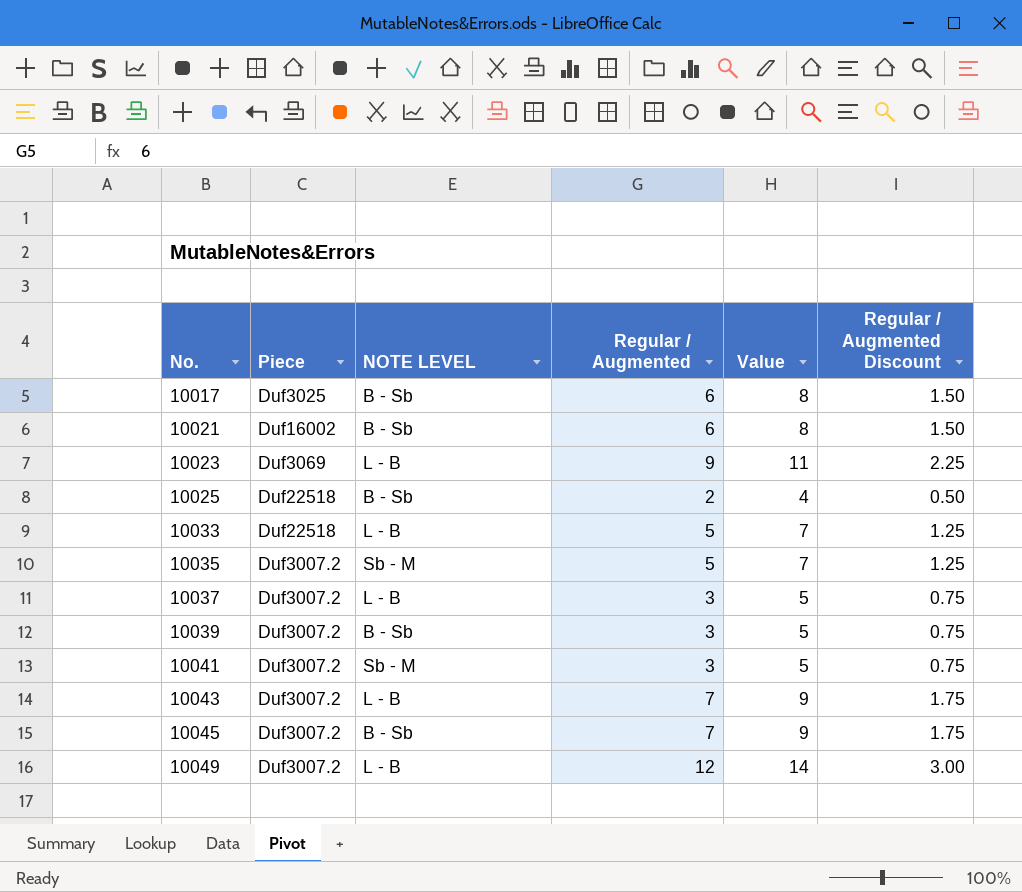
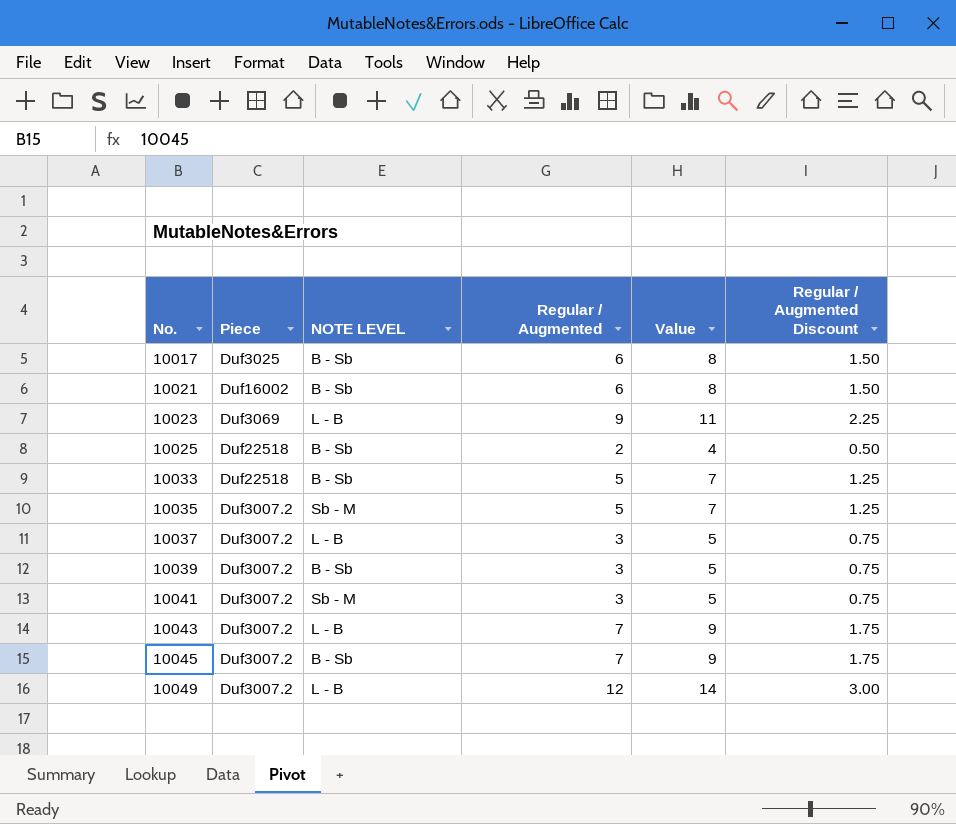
10033 | NOTE LEVEL: L - B -> B - Sb

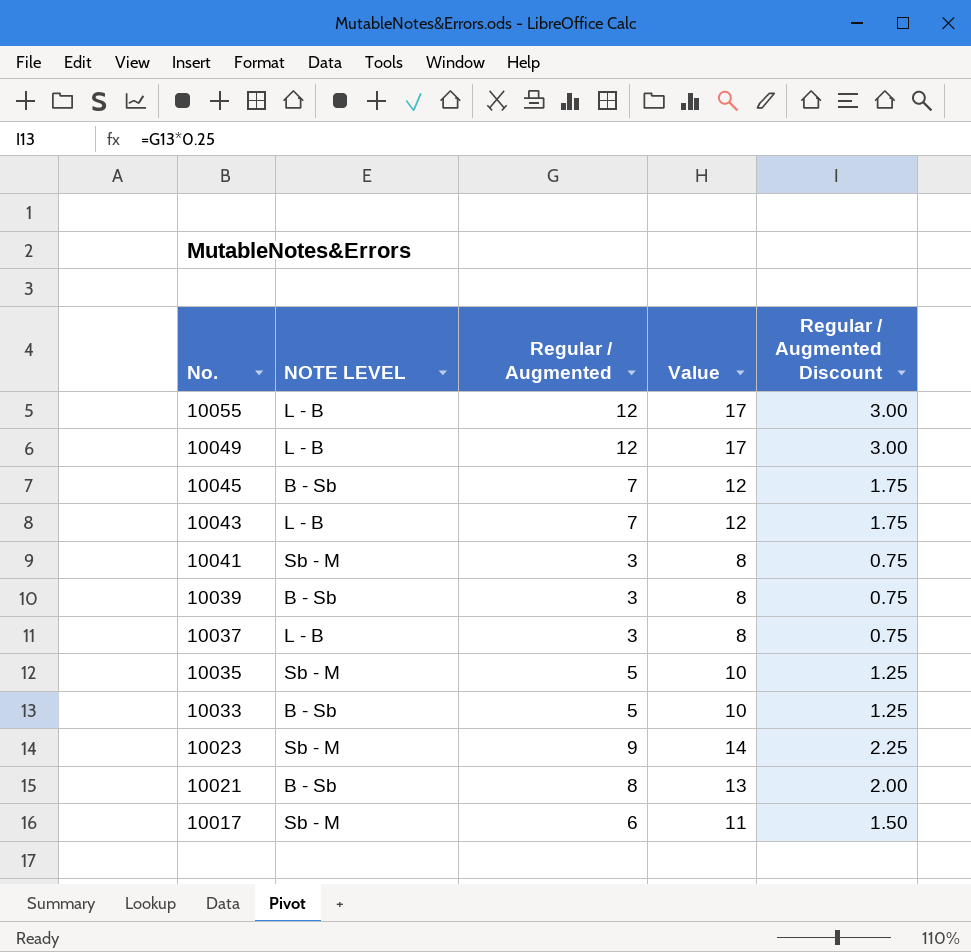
row order: No. ascending -> No. descending
column Piece | position: 2 -> none
column Value | formula: [Regular / Augmented] + 2 -> [Regular / Augmented] + 5
row 10025: Duf22518 | B - Sb | 2 | 4 | 0.50 -> none
row 10055: none -> L - B | 12 | 17 | 3.00
10023 | NOTE LEVEL: L - B -> Sb - M
10021 | Regular / Augmented: 6 -> 8
10021 | Regular / Augmented Discount: 1.50 -> 2.00
10017 | NOTE LEVEL: B - Sb -> Sb - M

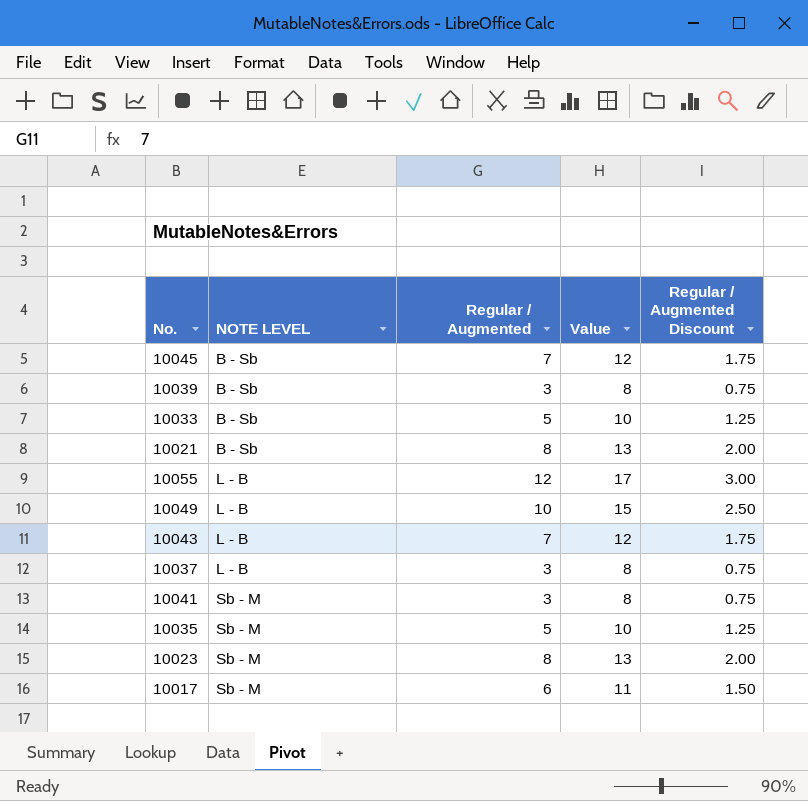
row order: No. descending -> NOTE LEVEL ascending
10049 | Regular / Augmented: 12 -> 10
10049 | Value: 17 -> 15
10049 | Regular / Augmented Discount: 3.00 -> 2.50
10023 | Regular / Augmented: 9 -> 8
10023 | Value: 14 -> 13
10023 | Regular / Augmented Discount: 2.25 -> 2.00

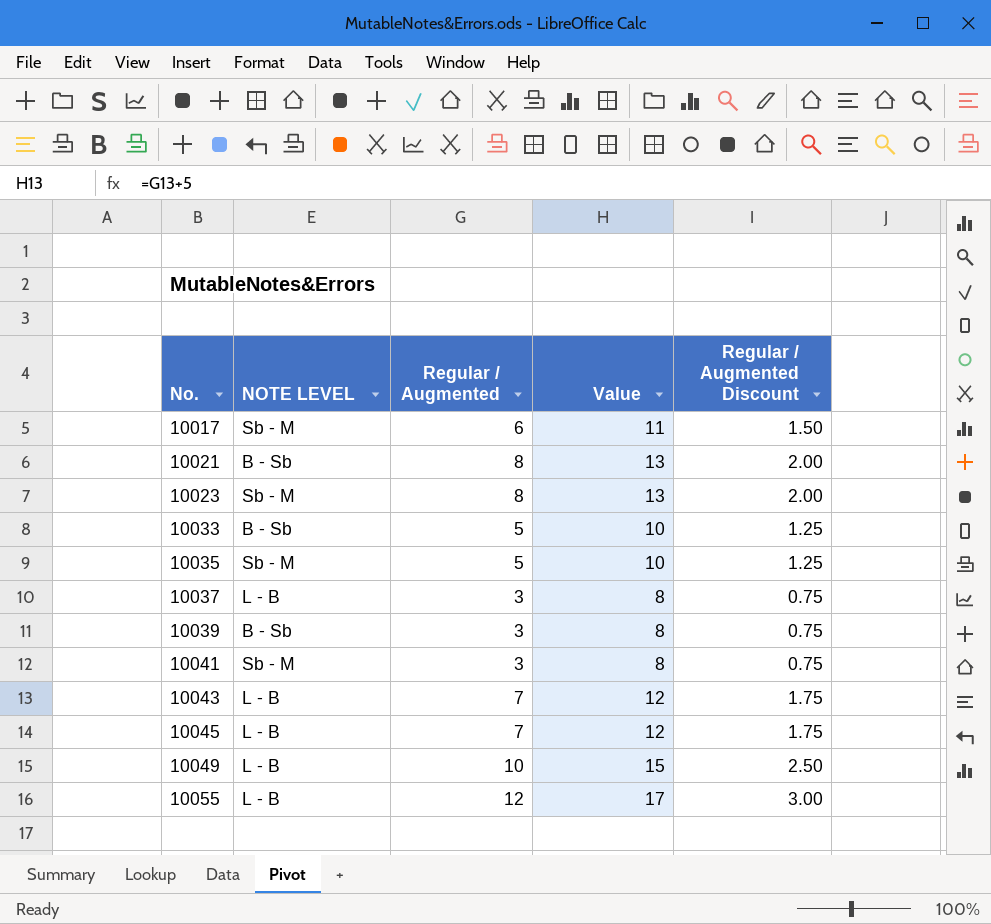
row order: NOTE LEVEL ascending -> No. ascending
10045 | NOTE LEVEL: B - Sb -> L - B

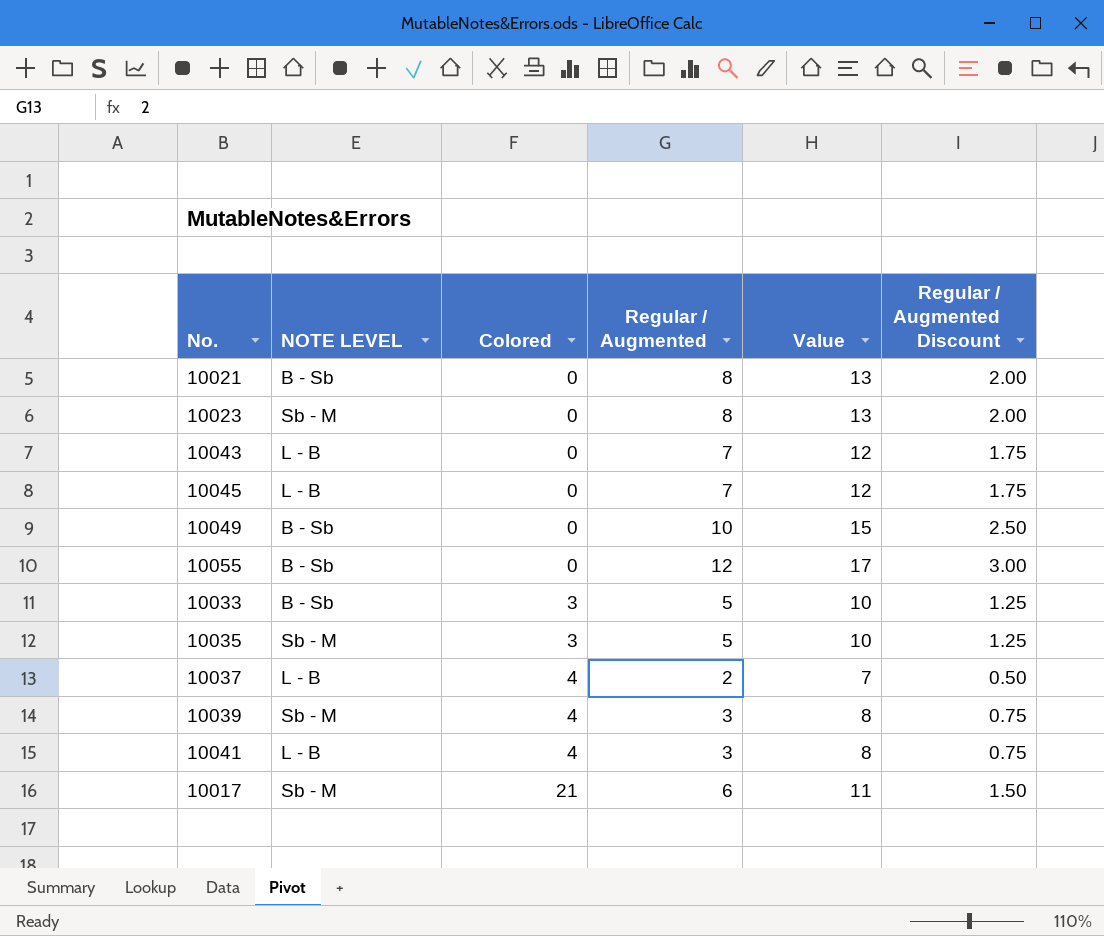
row order: No. ascending -> Colored ascending
column Colored | position: none -> 3
10049 | NOTE LEVEL: L - B -> B - Sb
10055 | NOTE LEVEL: L - B -> B - Sb
10037 | Regular / Augmented: 3 -> 2
10037 | Value: 8 -> 7
10037 | Regular / Augmented Discount: 0.75 -> 0.50
10039 | NOTE LEVEL: B - Sb -> Sb - M
10041 | NOTE LEVEL: Sb - M -> L - B

